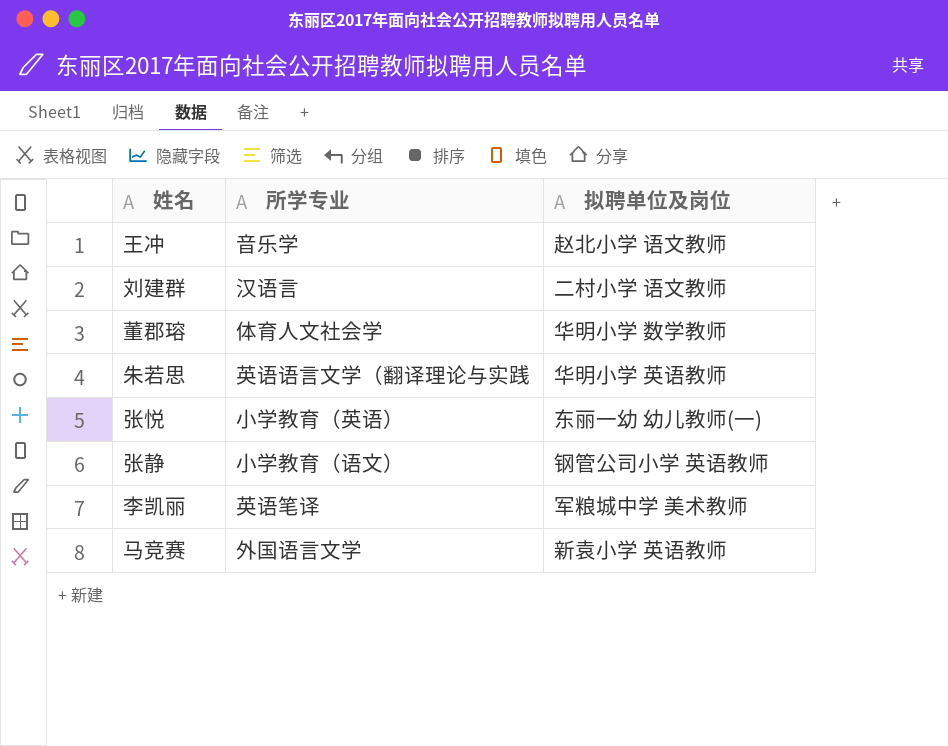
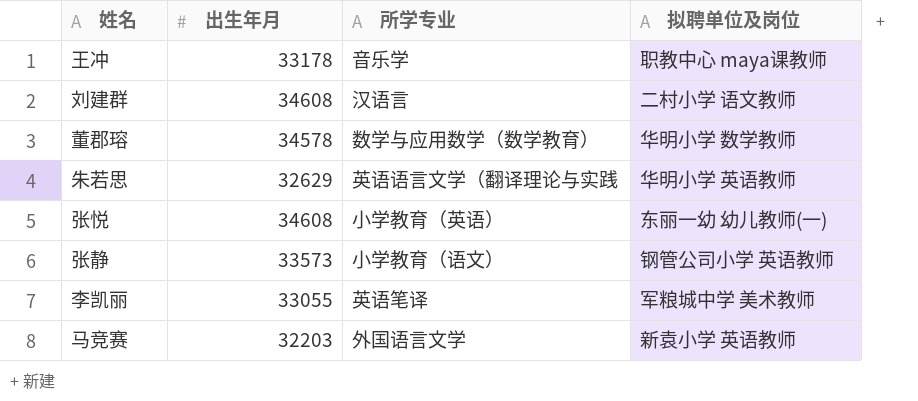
column 出生年月 | position: none -> 2
王冲 | 拟聘单位及岗位: 赵北小学 语文教师 -> 职教中心 maya课教师
董郡瑢 | 所学专业: 体育人文社会学 -> 数学与应用数学（数学教育）

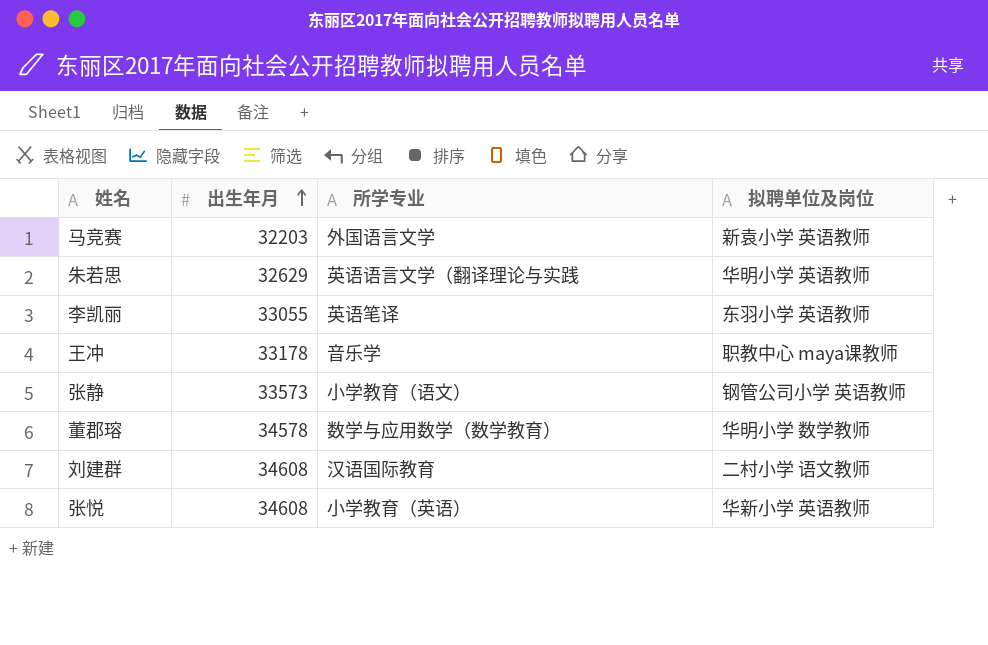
row order: none -> 出生年月 ascending
李凯丽 | 拟聘单位及岗位: 军粮城中学 美术教师 -> 东羽小学 英语教师
刘建群 | 所学专业: 汉语言 -> 汉语国际教育
张悦 | 拟聘单位及岗位: 东丽一幼 幼儿教师(一) -> 华新小学 英语教师

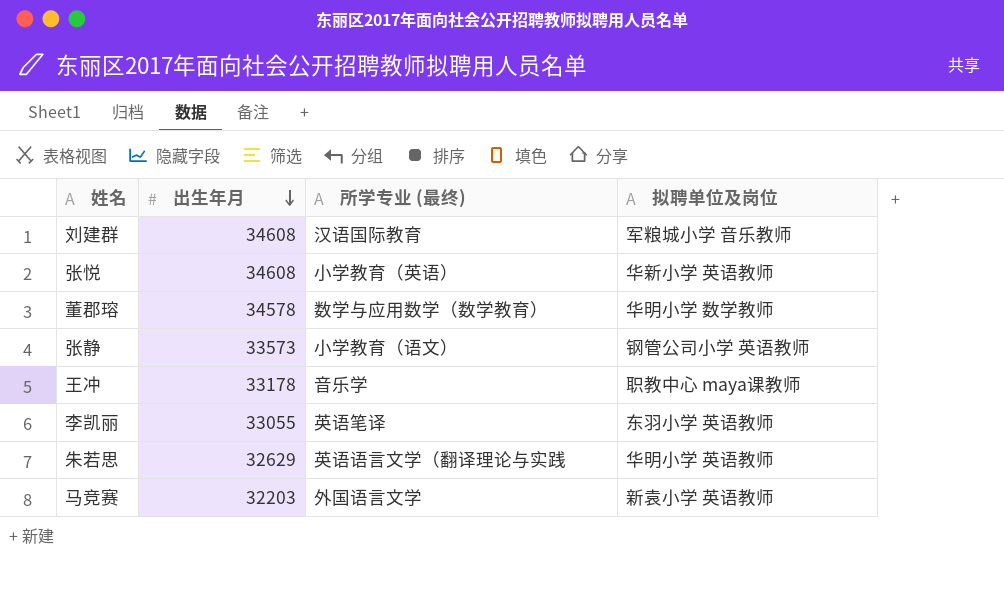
row order: 出生年月 ascending -> 出生年月 descending
column name: 所学专业 -> 所学专业 (最终)
刘建群 | 拟聘单位及岗位: 二村小学 语文教师 -> 军粮城小学 音乐教师

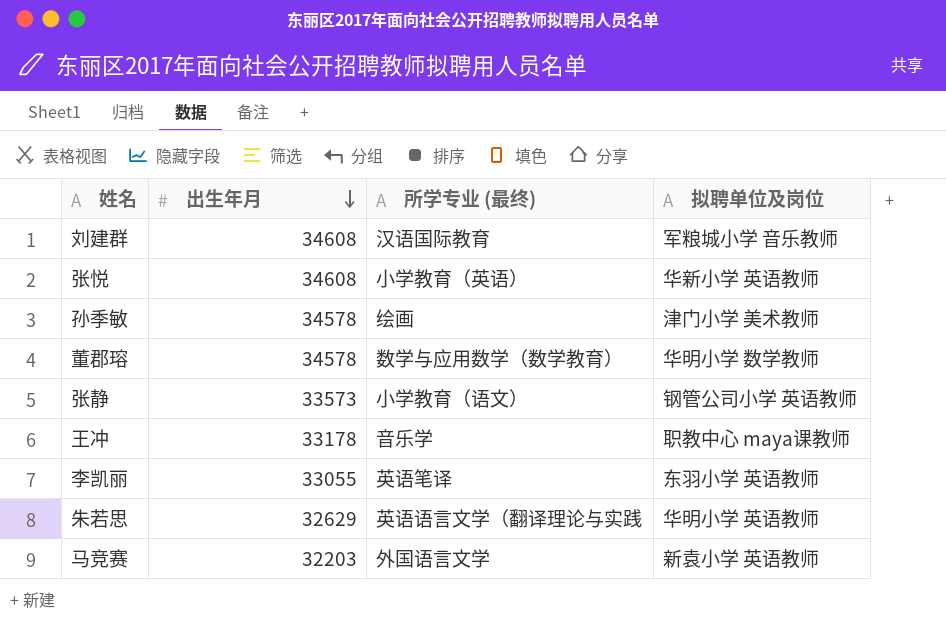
row 孙季敏: none -> 34578 | 绘画 | 津门小学 美术教师

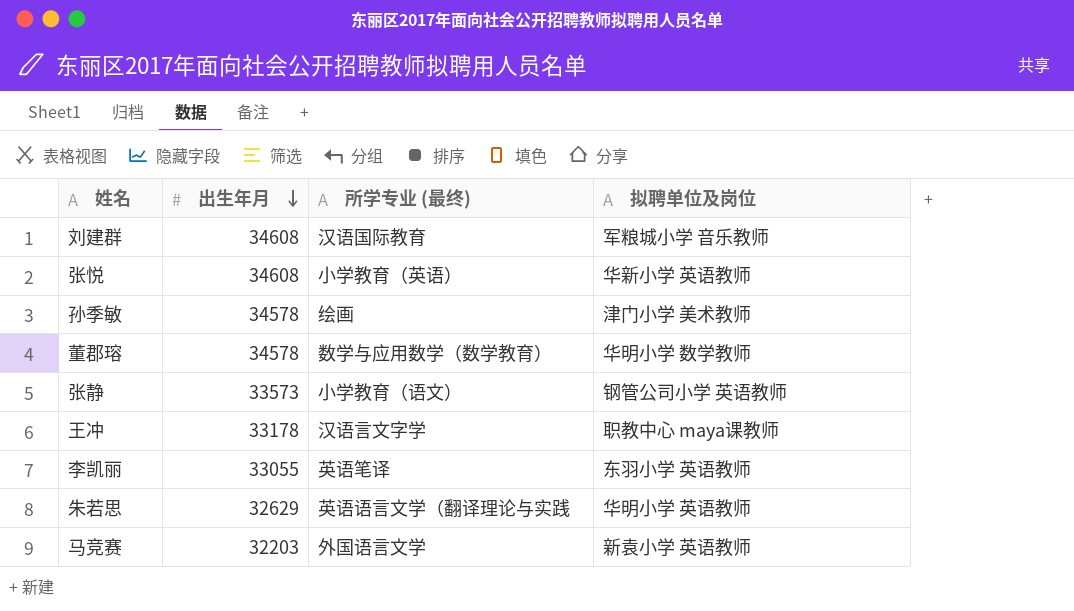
王冲 | 所学专业 (最终): 音乐学 -> 汉语言文字学

